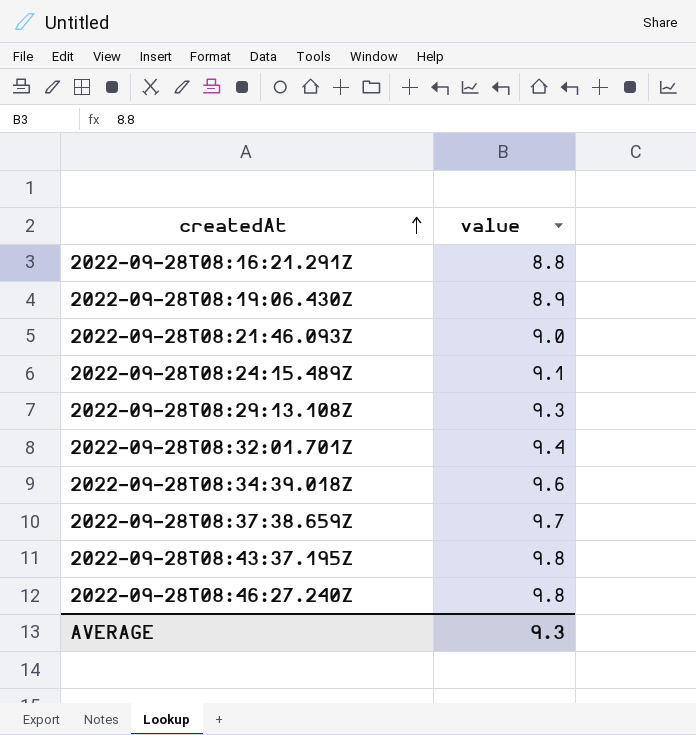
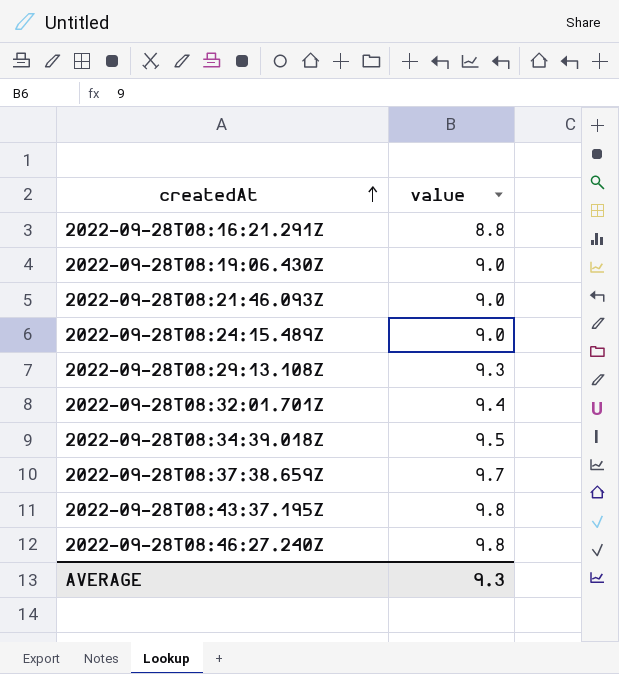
2022-09-28T08:19:06.430Z | value: 8.9 -> 9.0
2022-09-28T08:24:15.489Z | value: 9.1 -> 9.0
2022-09-28T08:34:39.018Z | value: 9.6 -> 9.5

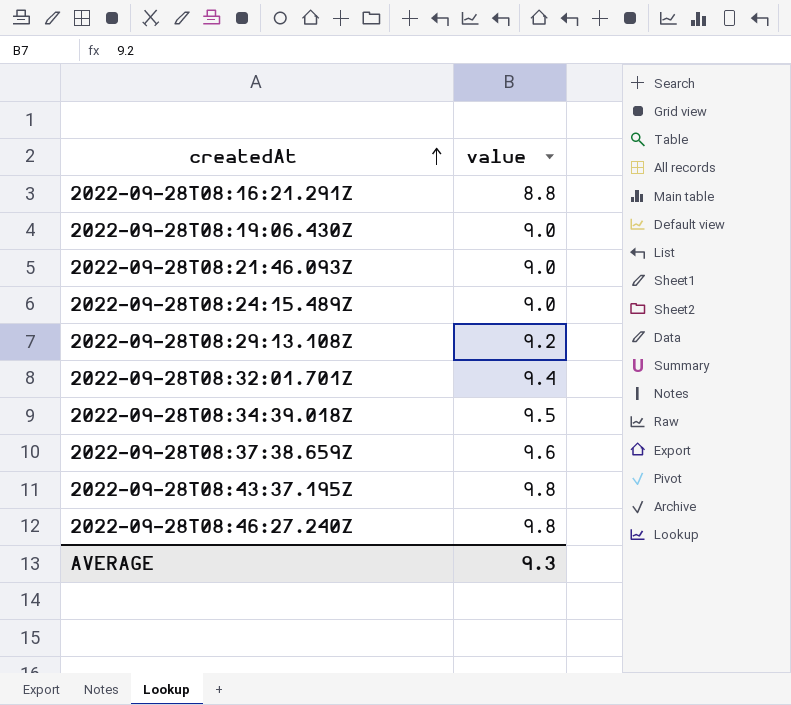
2022-09-28T08:29:13.108Z | value: 9.3 -> 9.2
2022-09-28T08:37:38.659Z | value: 9.7 -> 9.6

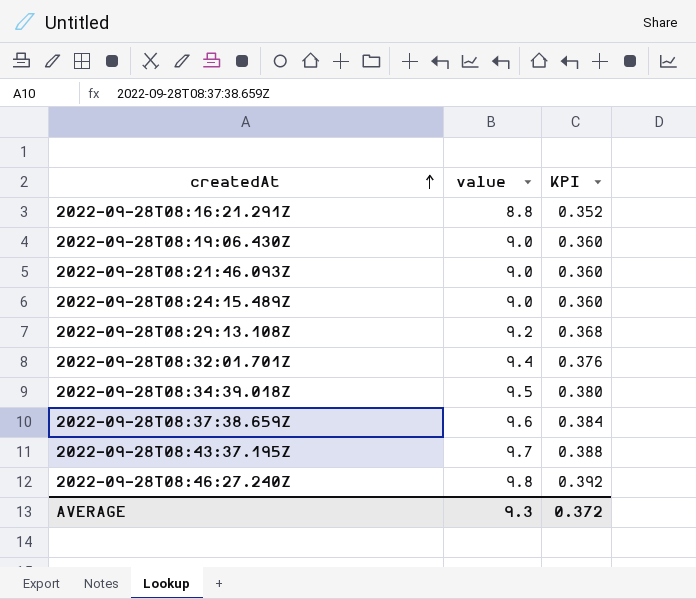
column KPI | formula: none -> [value] * 0.04
2022-09-28T08:43:37.195Z | value: 9.8 -> 9.7

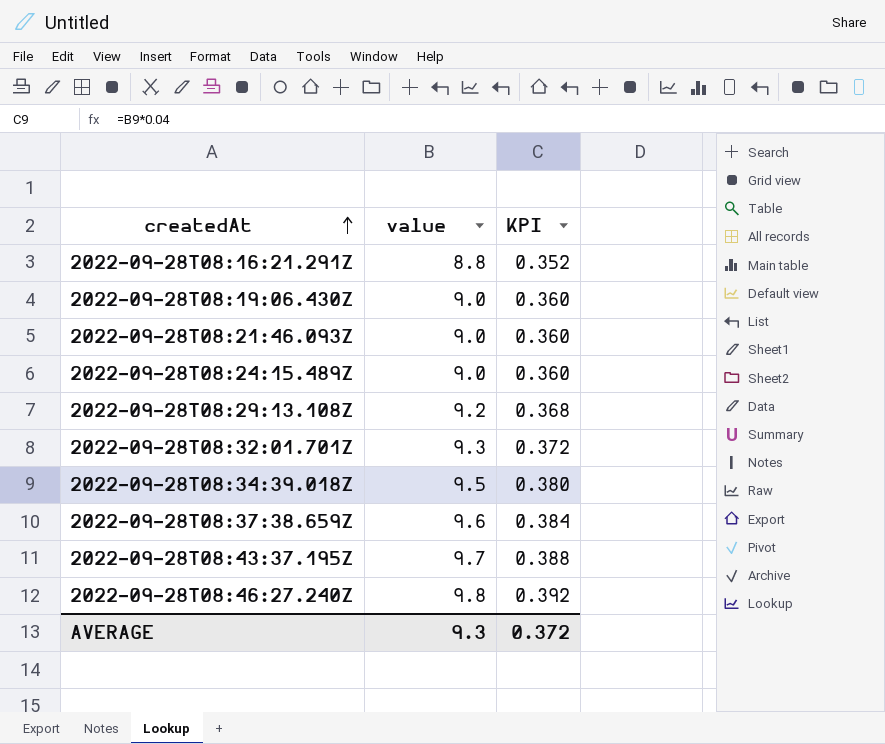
2022-09-28T08:32:01.701Z | value: 9.4 -> 9.3
2022-09-28T08:32:01.701Z | KPI: 0.376 -> 0.372

